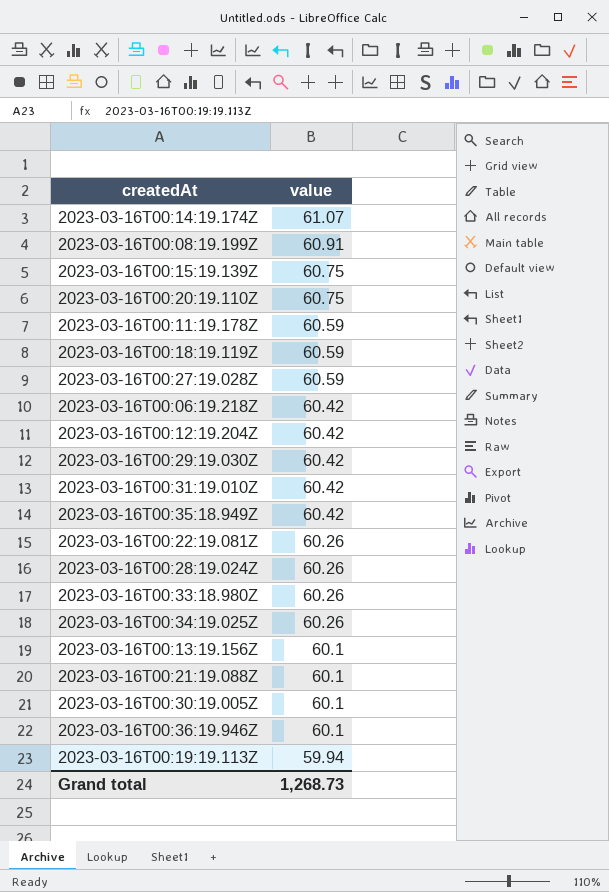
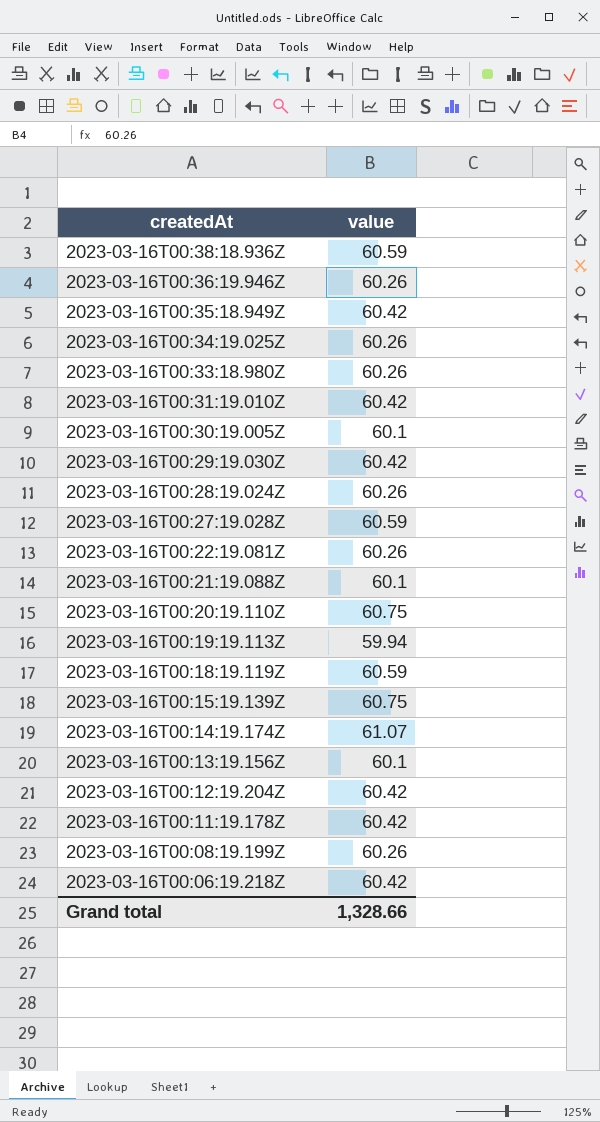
row order: value descending -> createdAt descending
row 2023-03-16T00:38:18.936Z: none -> 60.59
2023-03-16T00:36:19.946Z | value: 60.1 -> 60.26
2023-03-16T00:11:19.178Z | value: 60.59 -> 60.42
2023-03-16T00:08:19.199Z | value: 60.91 -> 60.26
Grand total | value: 1,268.73 -> 1,328.66

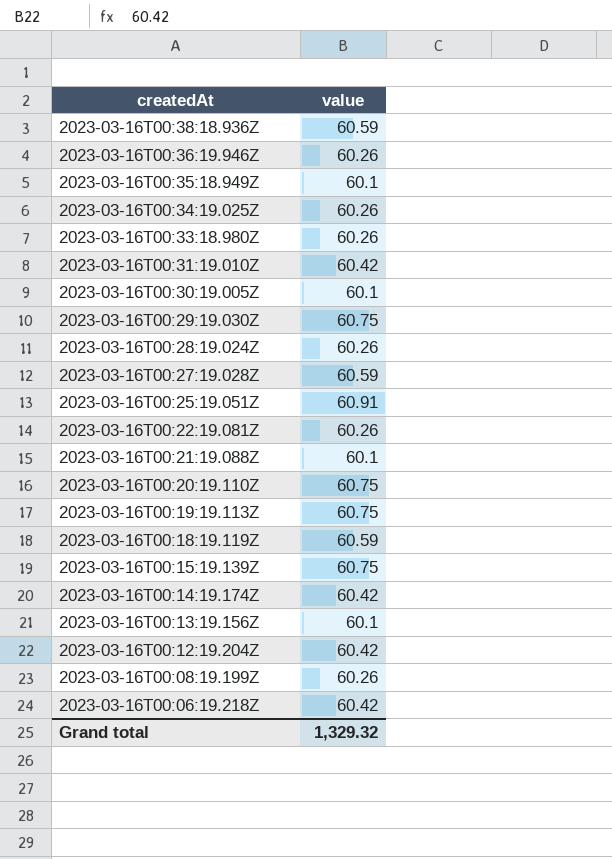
row 2023-03-16T00:11:19.178Z: 60.42 -> none
2023-03-16T00:35:18.949Z | value: 60.42 -> 60.1
2023-03-16T00:29:19.030Z | value: 60.42 -> 60.75
row 2023-03-16T00:25:19.051Z: none -> 60.91
2023-03-16T00:19:19.113Z | value: 59.94 -> 60.75
2023-03-16T00:14:19.174Z | value: 61.07 -> 60.42
Grand total | value: 1,328.66 -> 1,329.32

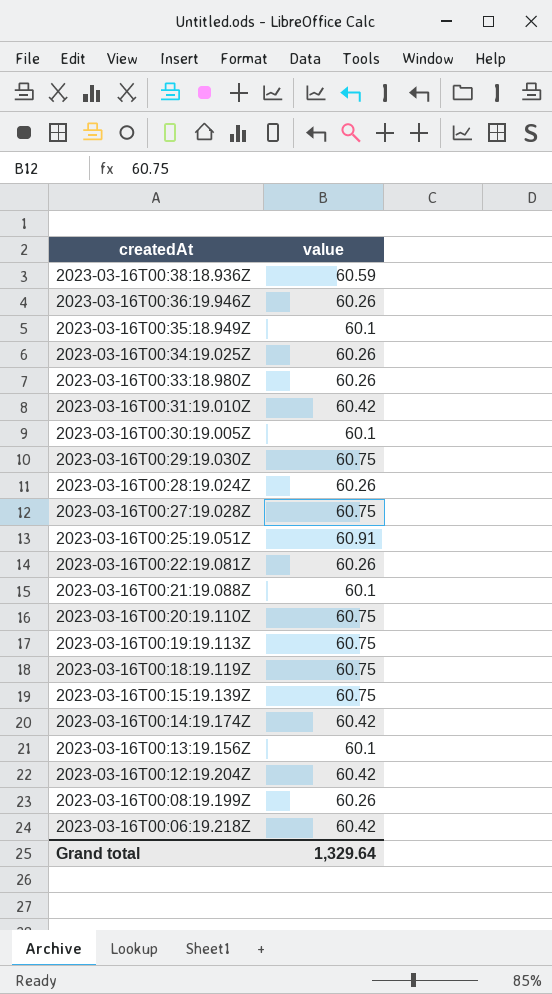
2023-03-16T00:27:19.028Z | value: 60.59 -> 60.75
2023-03-16T00:18:19.119Z | value: 60.59 -> 60.75
Grand total | value: 1,329.32 -> 1,329.64

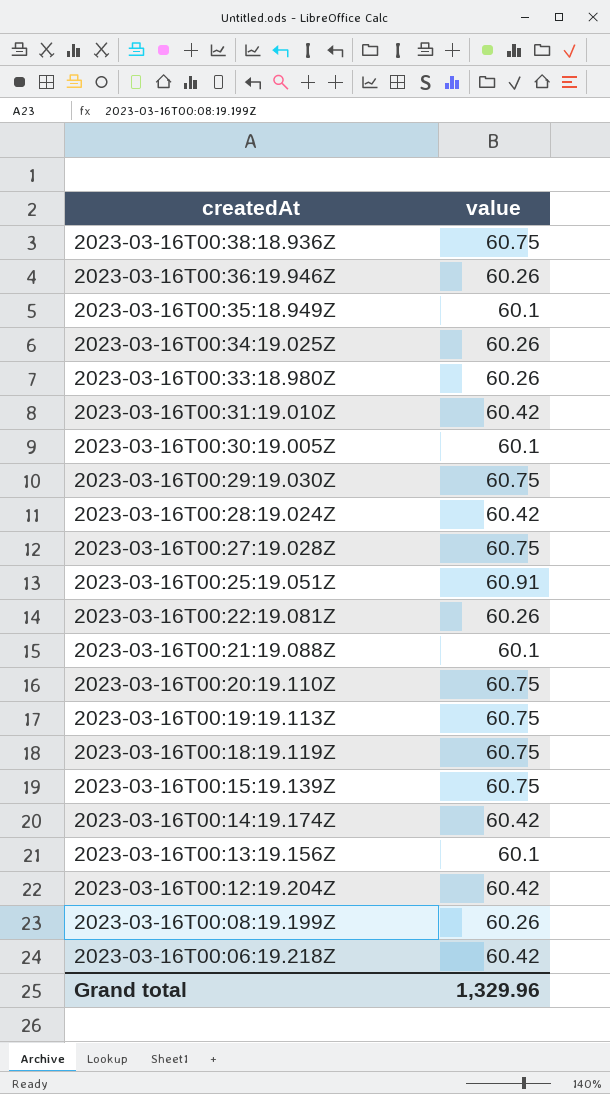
2023-03-16T00:38:18.936Z | value: 60.59 -> 60.75
2023-03-16T00:28:19.024Z | value: 60.26 -> 60.42
Grand total | value: 1,329.64 -> 1,329.96

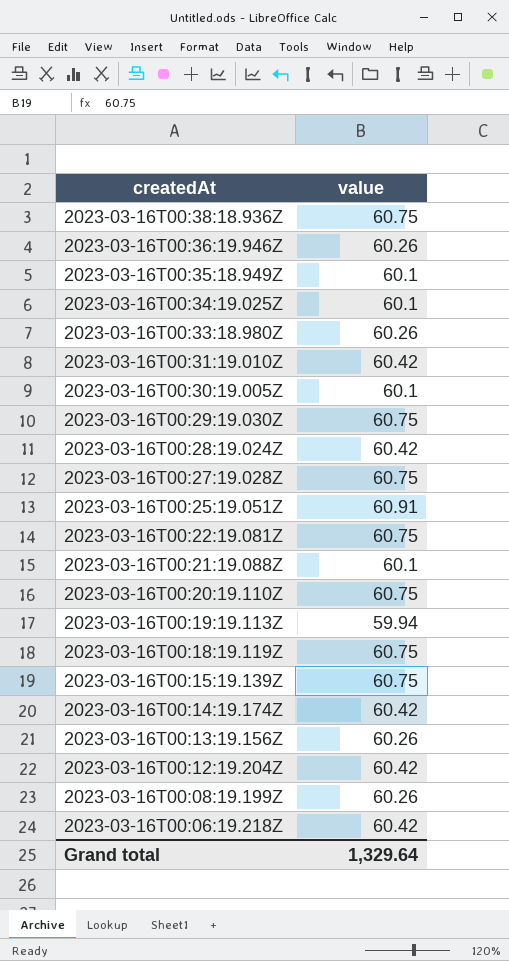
2023-03-16T00:34:19.025Z | value: 60.26 -> 60.1
2023-03-16T00:22:19.081Z | value: 60.26 -> 60.75
2023-03-16T00:19:19.113Z | value: 60.75 -> 59.94
2023-03-16T00:13:19.156Z | value: 60.1 -> 60.26
Grand total | value: 1,329.96 -> 1,329.64

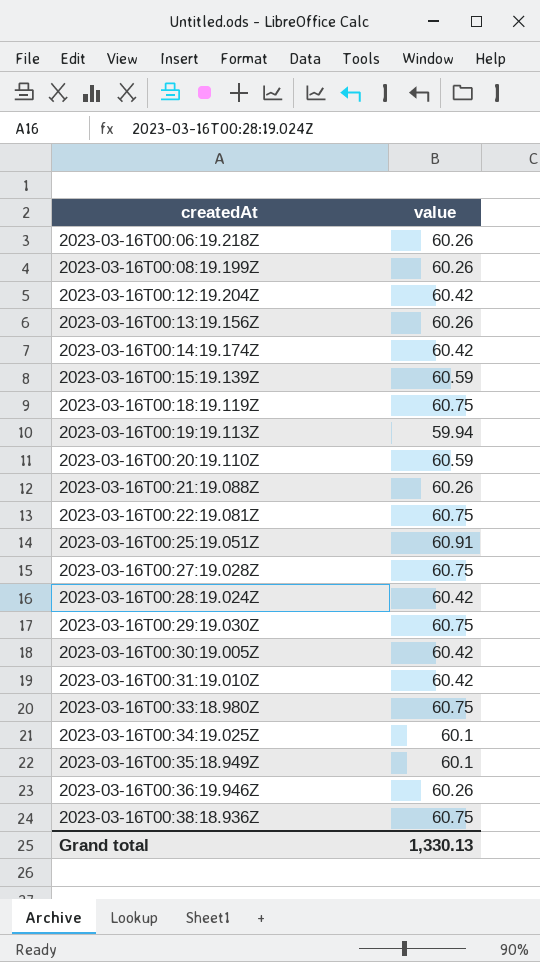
row order: createdAt descending -> createdAt ascending
2023-03-16T00:06:19.218Z | value: 60.42 -> 60.26
2023-03-16T00:15:19.139Z | value: 60.75 -> 60.59
2023-03-16T00:20:19.110Z | value: 60.75 -> 60.59
2023-03-16T00:21:19.088Z | value: 60.1 -> 60.26
2023-03-16T00:30:19.005Z | value: 60.1 -> 60.42
2023-03-16T00:33:18.980Z | value: 60.26 -> 60.75
Grand total | value: 1,329.64 -> 1,330.13

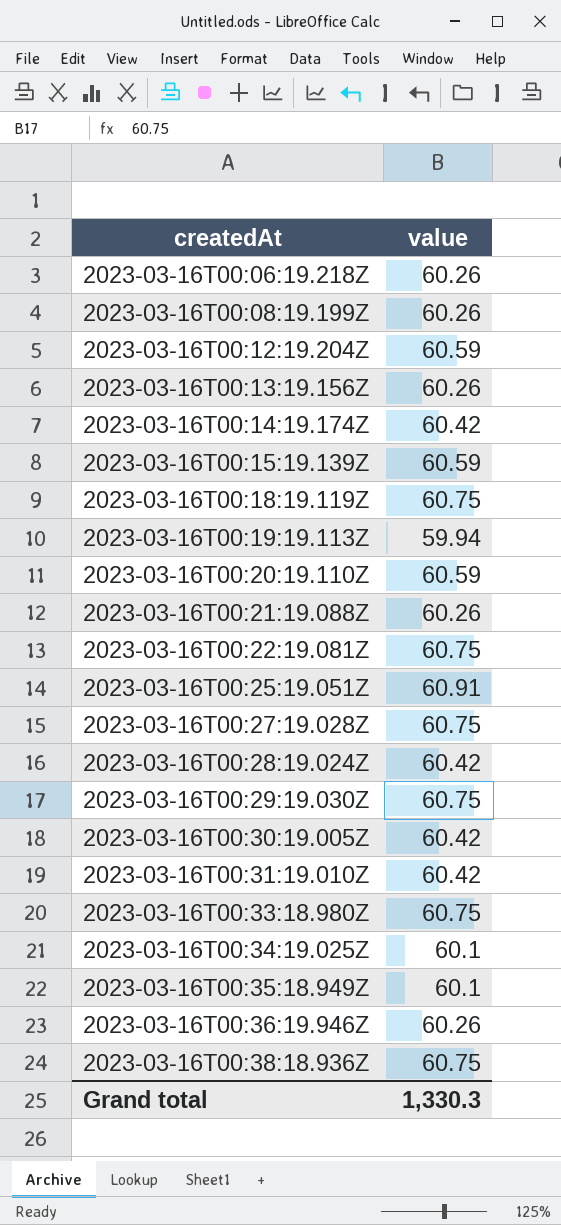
2023-03-16T00:12:19.204Z | value: 60.42 -> 60.59
Grand total | value: 1,330.13 -> 1,330.3

